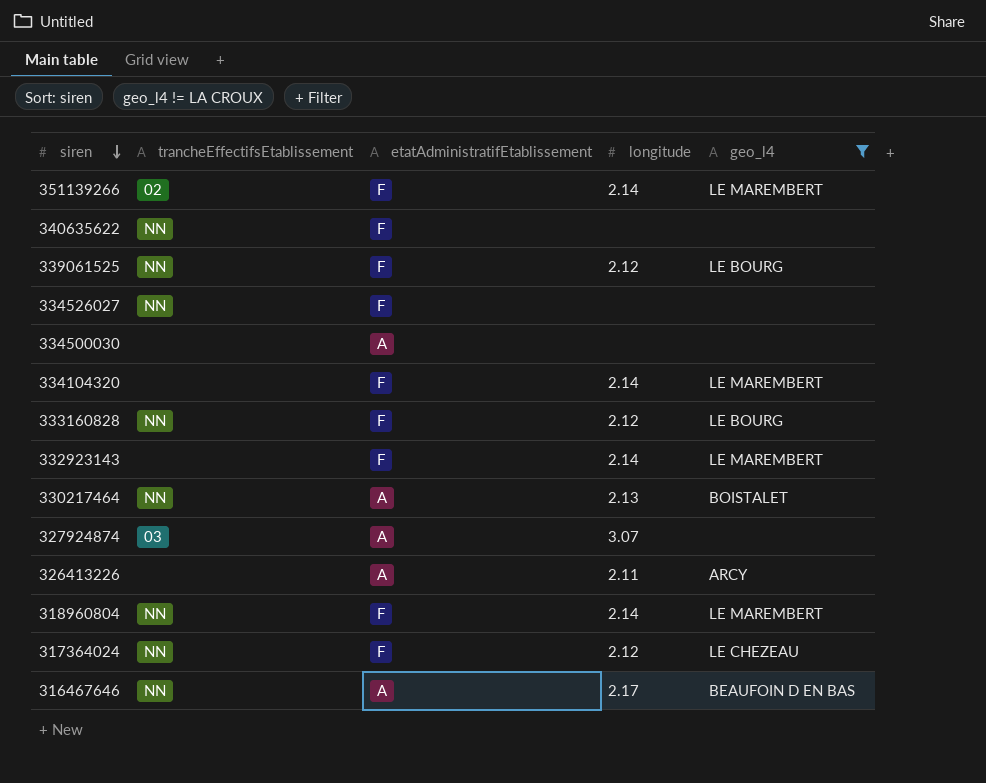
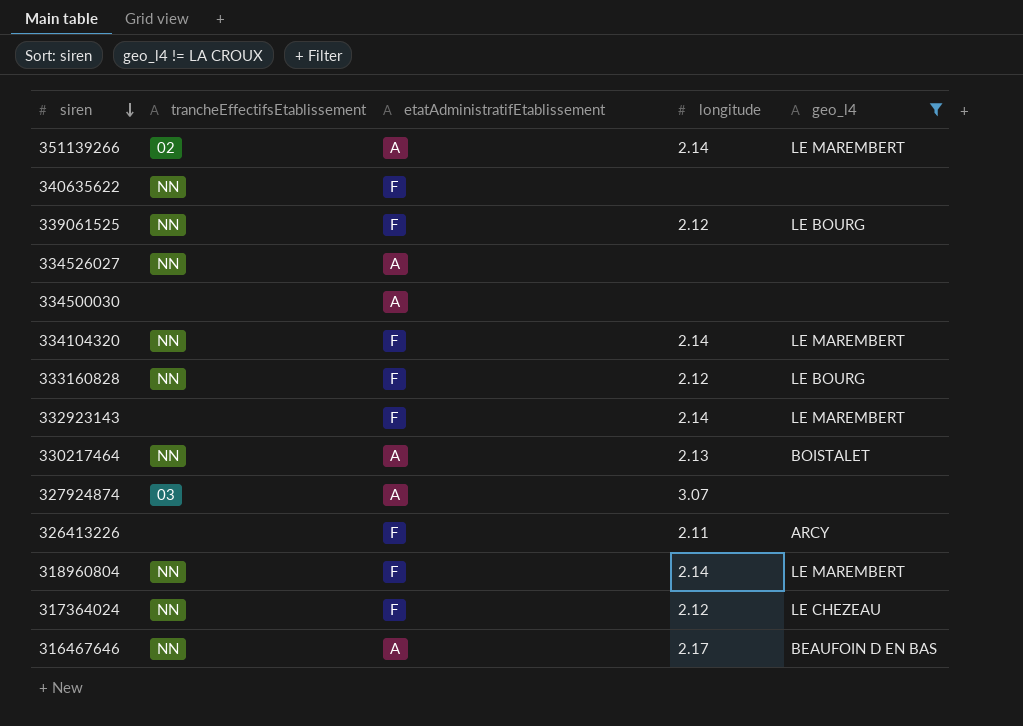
351139266 | etatAdministratifEtablissement: F -> A
334526027 | etatAdministratifEtablissement: F -> A
334104320 | trancheEffectifsEtablissement: none -> NN
326413226 | etatAdministratifEtablissement: A -> F

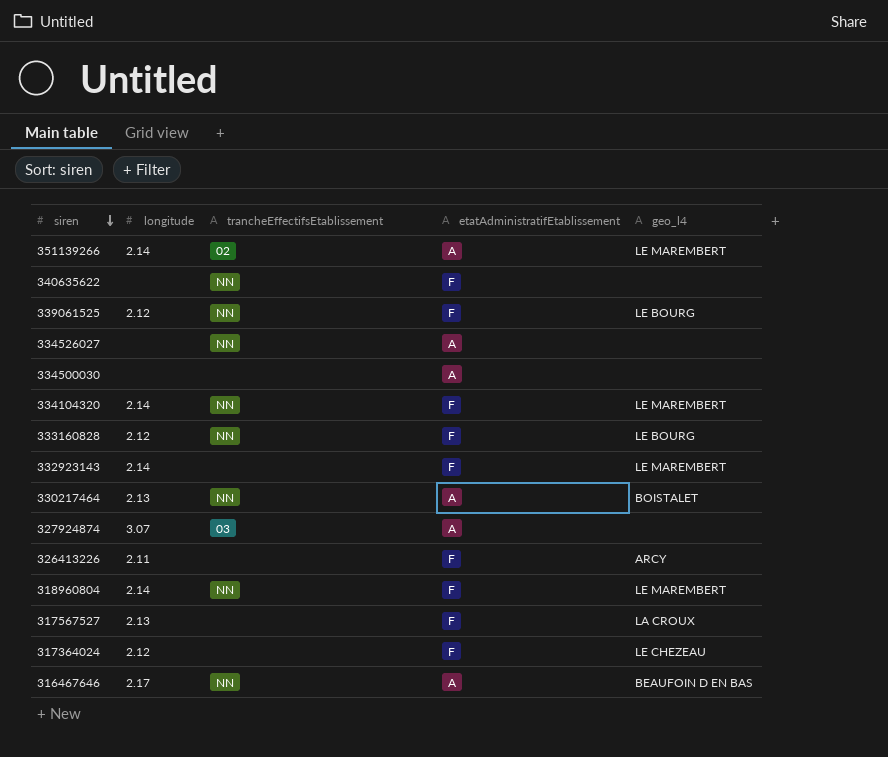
filter: geo_l4 != LA CROUX -> none
column longitude | position: 4 -> 2
317364024 | trancheEffectifsEtablissement: NN -> none

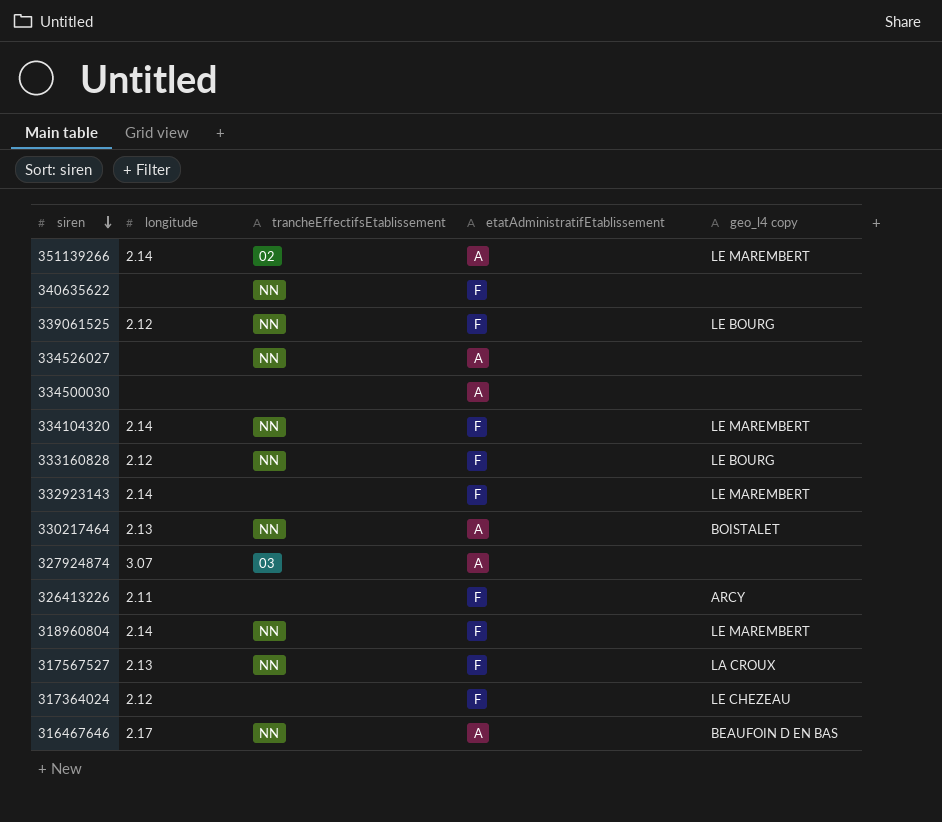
column name: geo_l4 -> geo_l4 copy
317567527 | trancheEffectifsEtablissement: none -> NN

